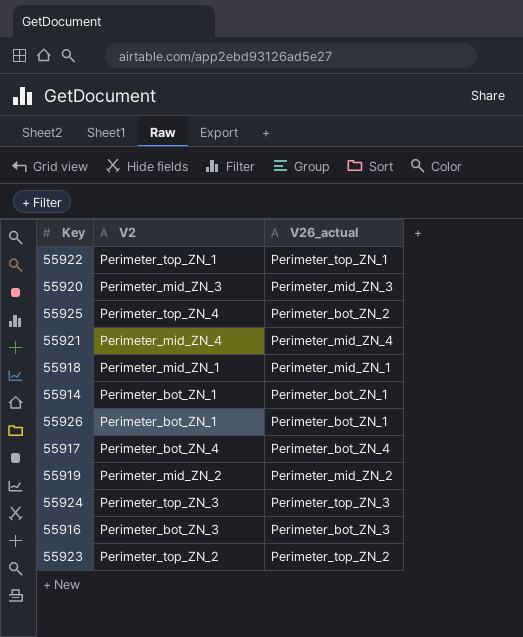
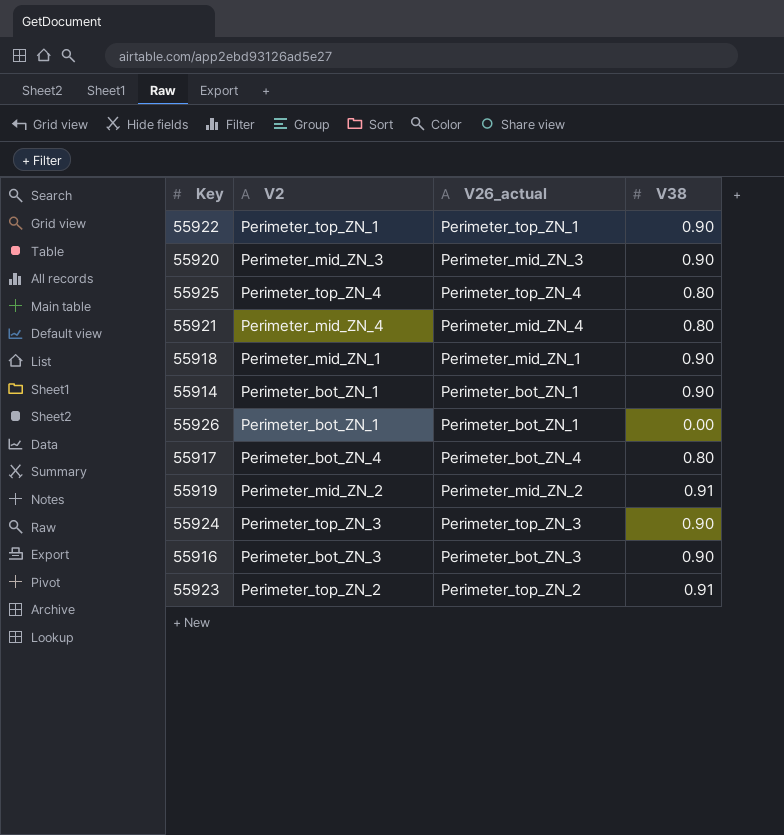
column V38 | position: none -> 4
55925 | V26_actual: Perimeter_bot_ZN_2 -> Perimeter_top_ZN_4

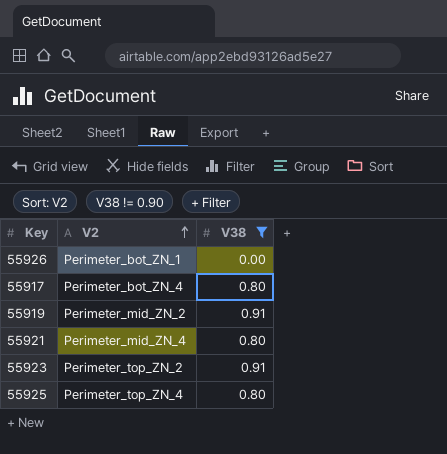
filter: none -> V38 != 0.90
row order: none -> V2 ascending
column V26_actual | position: 3 -> none

